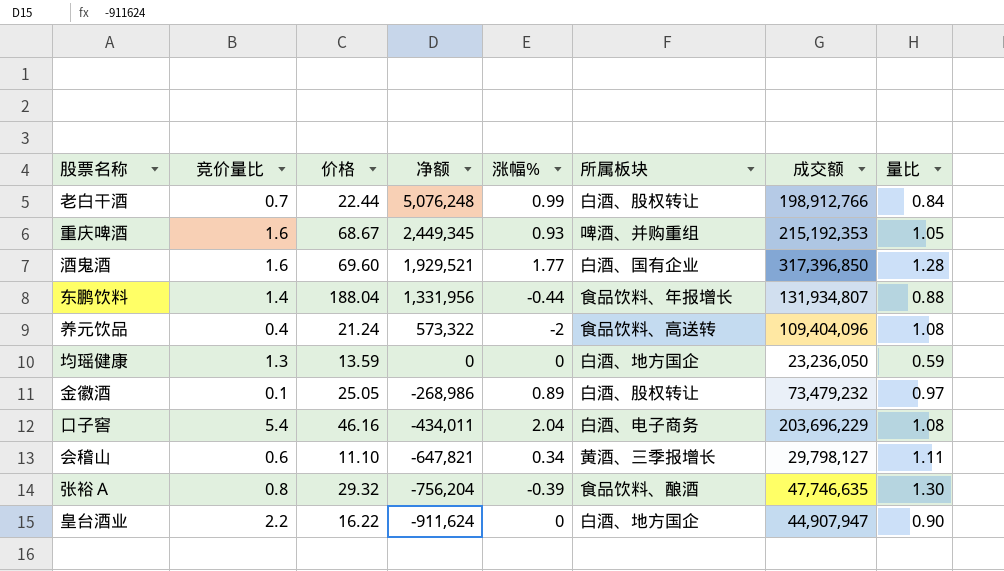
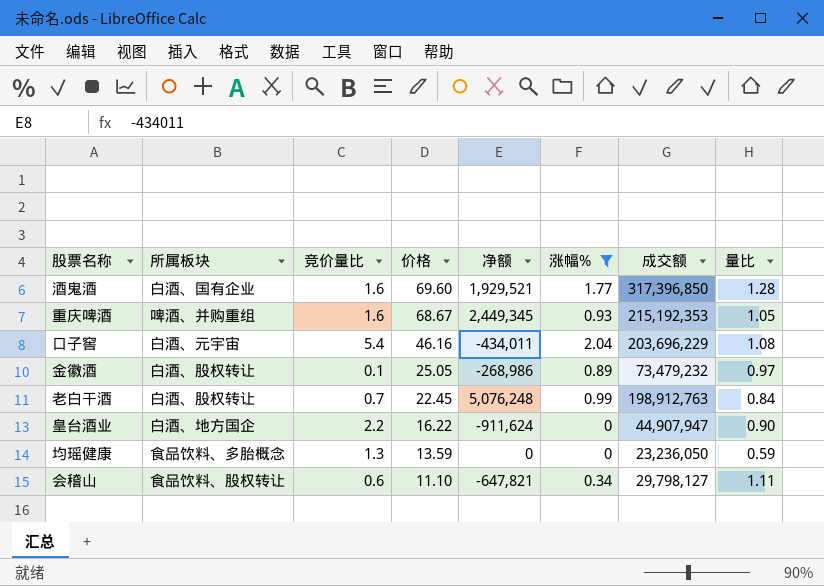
filter: none -> 涨幅% >= 0
row order: 净额 descending -> 价格 descending
column 所属板块 | position: 6 -> 2
口子窖 | 所属板块: 白酒、电子商务 -> 白酒、元宇宙
老白干酒 | 价格: 22.44 -> 22.45
老白干酒 | 成交额: 198,912,766 -> 198,912,763
均瑶健康 | 所属板块: 白酒、地方国企 -> 食品饮料、多胎概念
会稽山 | 所属板块: 黄酒、三季报增长 -> 食品饮料、股权转让

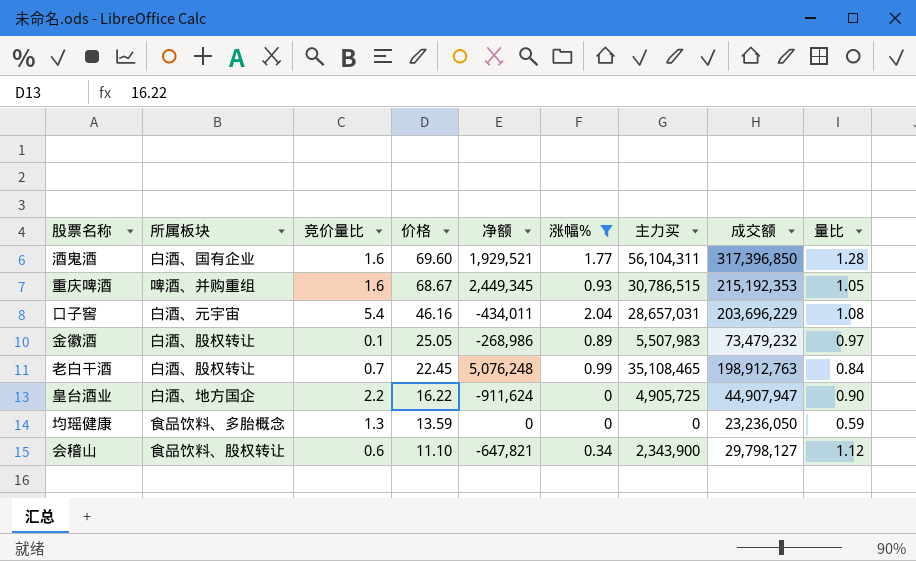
column 主力买 | position: none -> 7
会稽山 | 量比: 1.11 -> 1.12

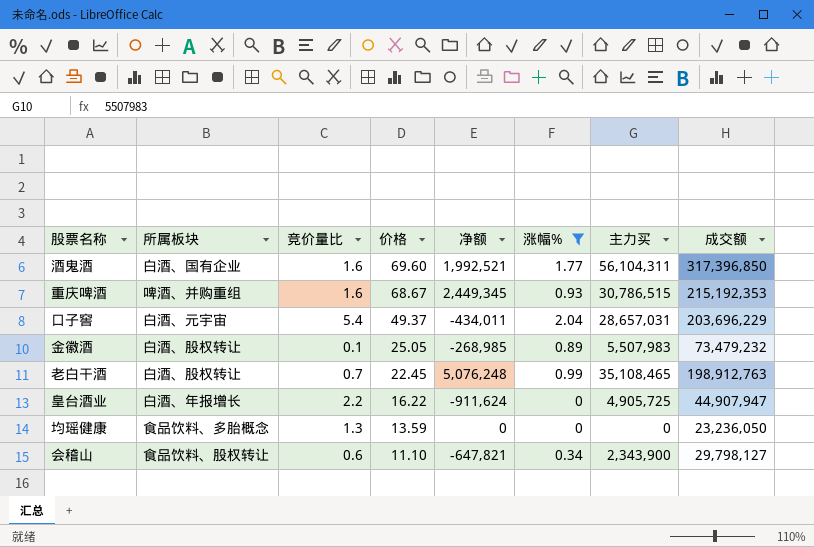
column 量比 | position: 9 -> none
酒鬼酒 | 净额: 1,929,521 -> 1,992,521
口子窖 | 价格: 46.16 -> 49.37
金徽酒 | 净额: -268,986 -> -268,985
皇台酒业 | 所属板块: 白酒、地方国企 -> 白酒、年报增长

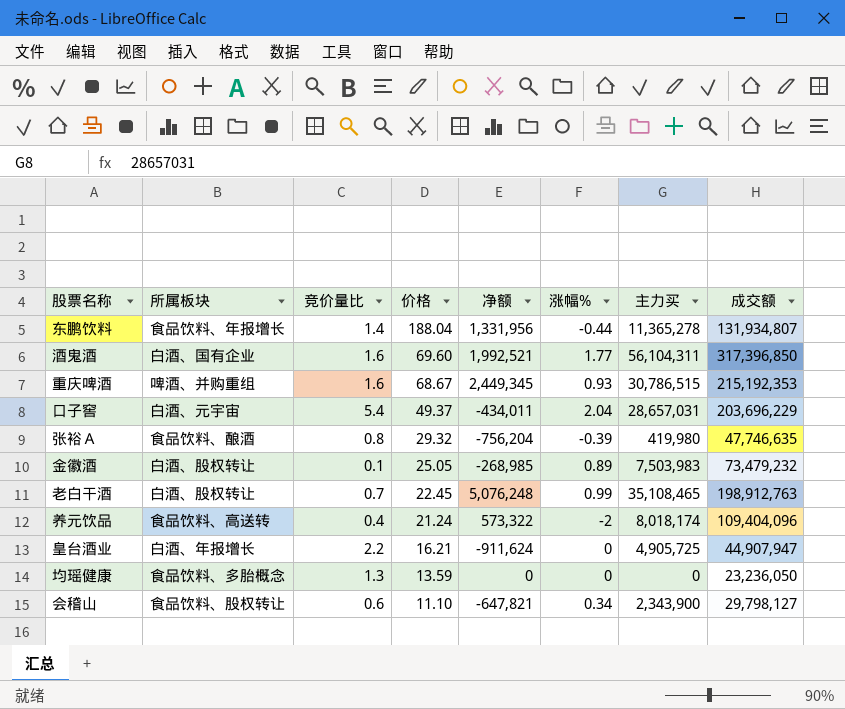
filter: 涨幅% >= 0 -> none
金徽酒 | 主力买: 5,507,983 -> 7,503,983
皇台酒业 | 价格: 16.22 -> 16.21

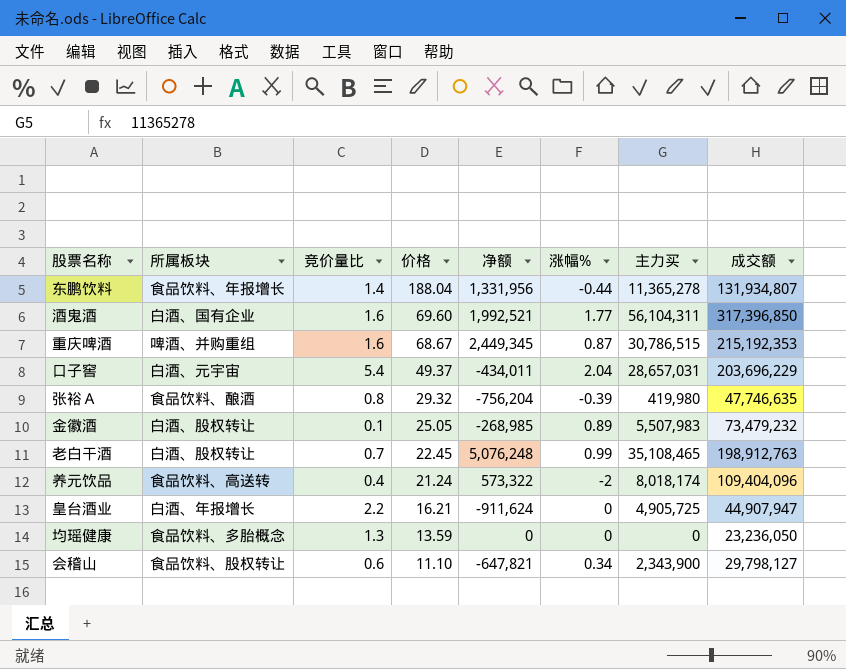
重庆啤酒 | 涨幅%: 0.93 -> 0.87
金徽酒 | 主力买: 7,503,983 -> 5,507,983

